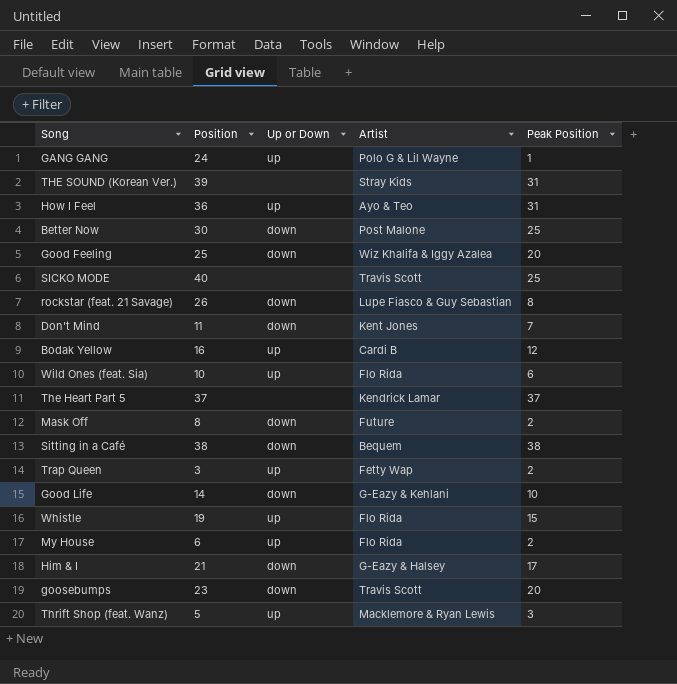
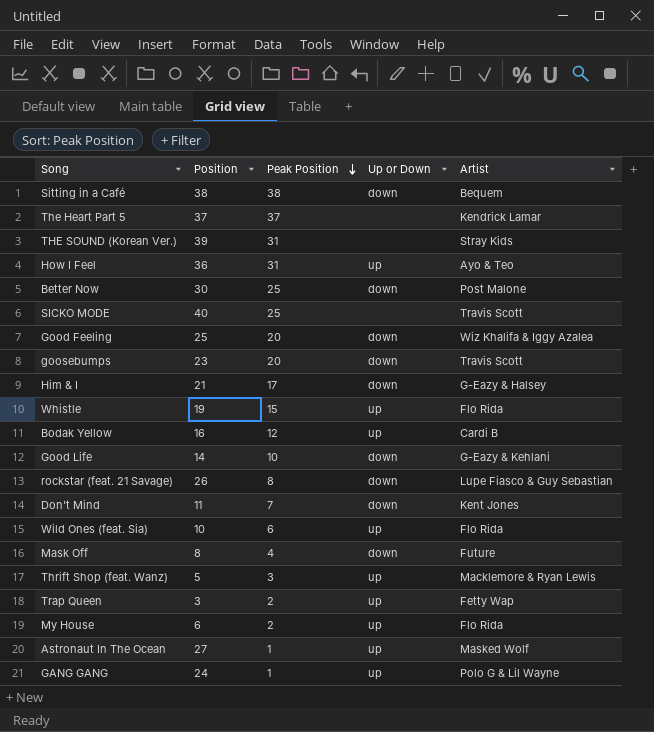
row order: none -> Peak Position descending
column Peak Position | position: 5 -> 3
Mask Off | Peak Position: 2 -> 4
row Astronaut In The Ocean: none -> 27 | 1 | up | Masked Wolf

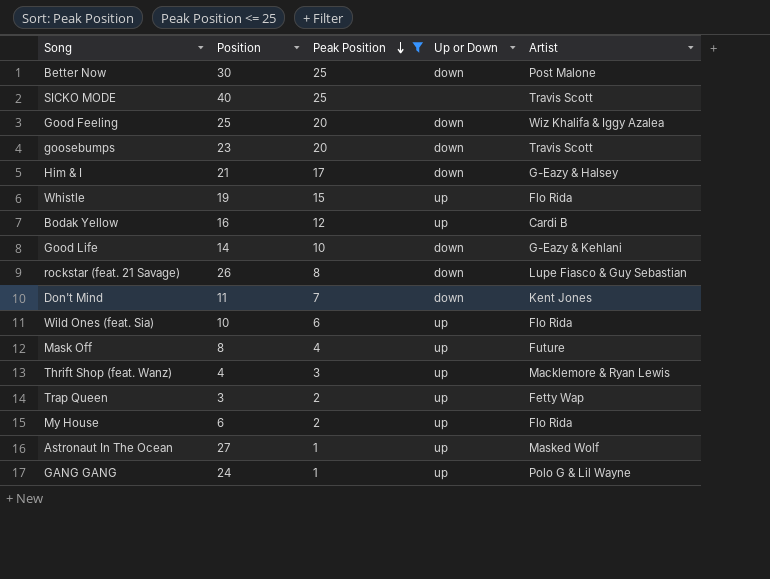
filter: none -> Peak Position <= 25
Mask Off | Up or Down: down -> up
Thrift Shop (feat. Wanz) | Position: 5 -> 4

